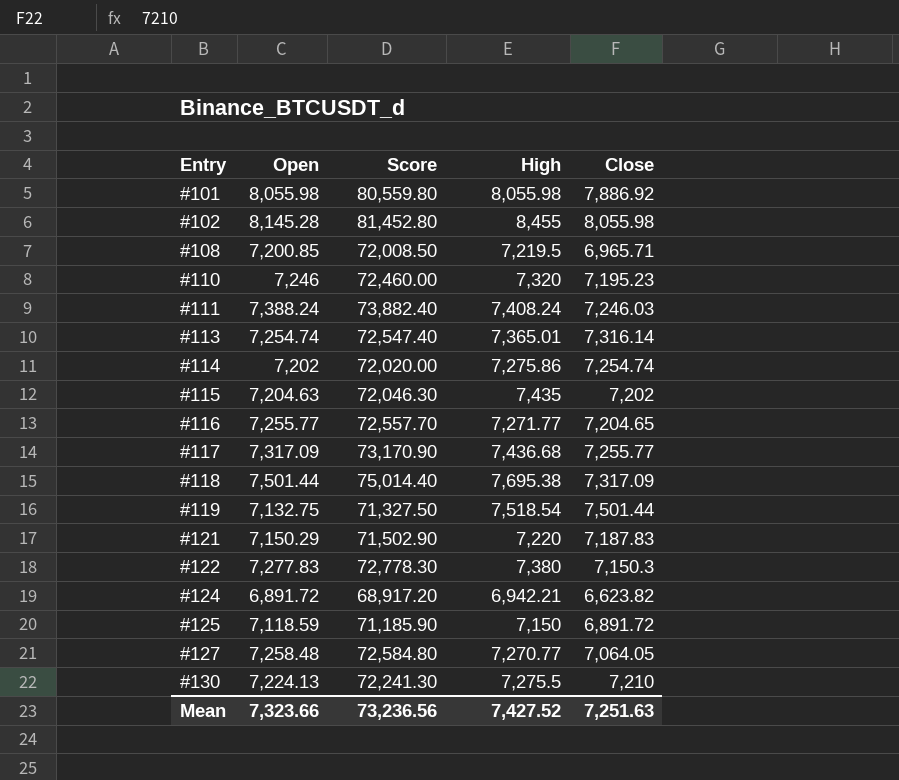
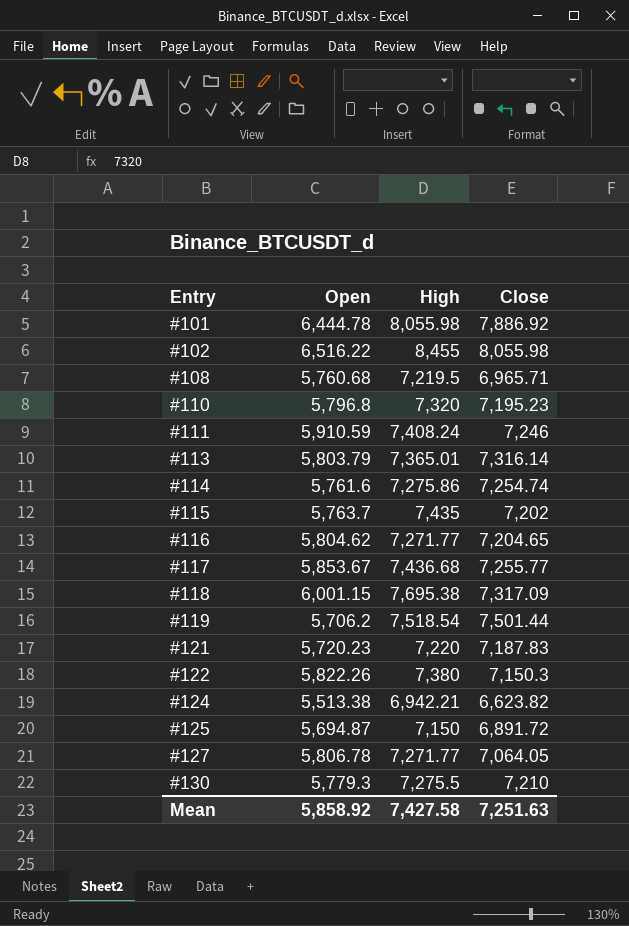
column Score | formula: [Open] * 10 -> none
#101 | Open: 8,055.98 -> 6,444.78
#102 | Open: 8,145.28 -> 6,516.22
#108 | Open: 7,200.85 -> 5,760.68
#110 | Open: 7,246 -> 5,796.8
#111 | Open: 7,388.24 -> 5,910.59
#111 | Close: 7,246.03 -> 7,246
#113 | Open: 7,254.74 -> 5,803.79
#114 | Open: 7,202 -> 5,761.6
#115 | Open: 7,204.63 -> 5,763.7
#116 | Open: 7,255.77 -> 5,804.62
#117 | Open: 7,317.09 -> 5,853.67
#118 | Open: 7,501.44 -> 6,001.15
#119 | Open: 7,132.75 -> 5,706.2
#121 | Open: 7,150.29 -> 5,720.23
#122 | Open: 7,277.83 -> 5,822.26
#124 | Open: 6,891.72 -> 5,513.38
#125 | Open: 7,118.59 -> 5,694.87
#127 | Open: 7,258.48 -> 5,806.78
#127 | High: 7,270.77 -> 7,271.77
#130 | Open: 7,224.13 -> 5,779.3
Mean | Open: 7,323.66 -> 5,858.92
Mean | High: 7,427.52 -> 7,427.58

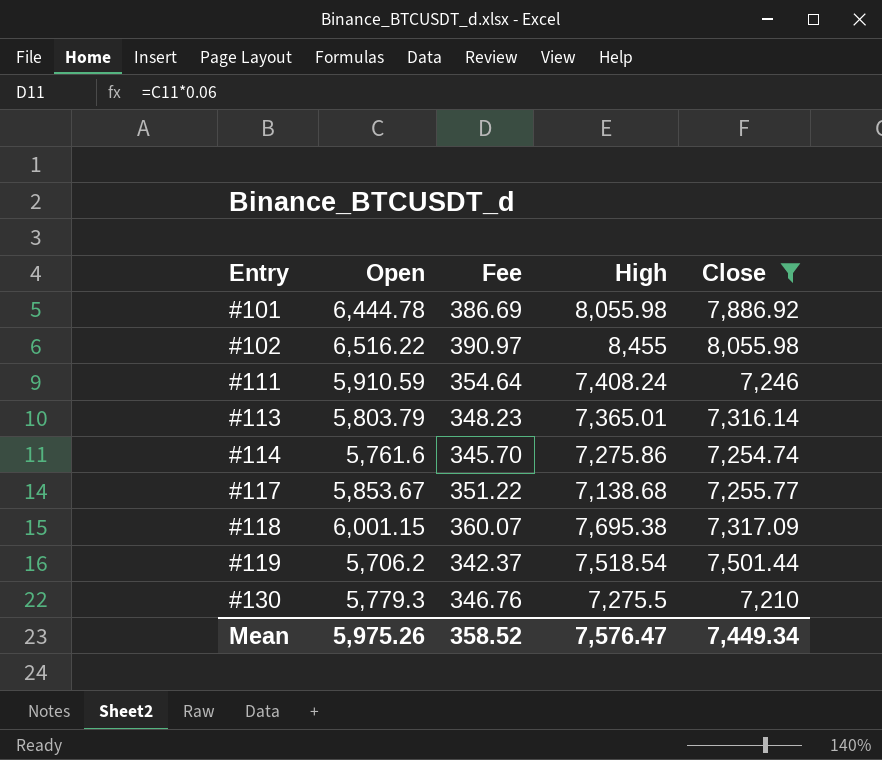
filter: none -> Close >= 7,210
column Fee | formula: none -> [Open] * 0.06
#117 | High: 7,436.68 -> 7,138.68
Mean | Open: 5,858.92 -> 5,975.26
Mean | High: 7,427.58 -> 7,576.47
Mean | Close: 7,251.63 -> 7,449.34

